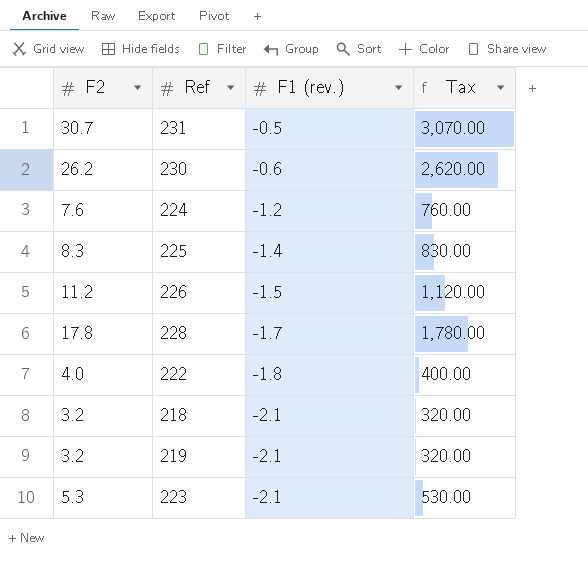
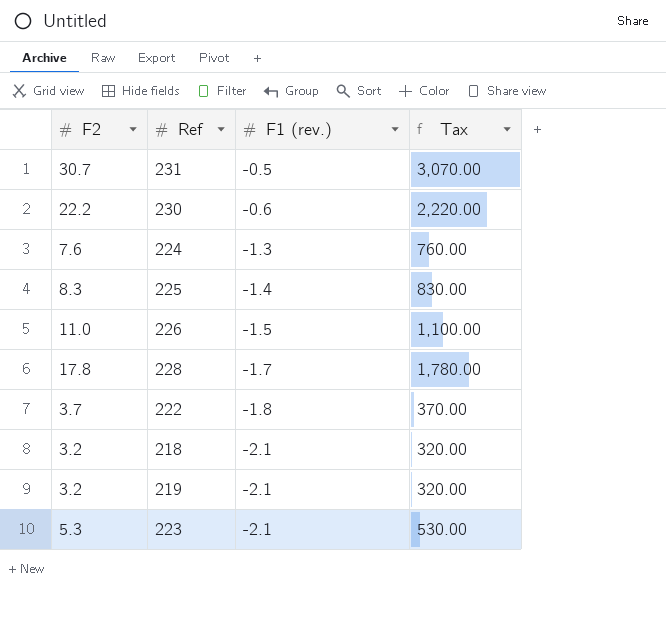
230 | F2: 26.2 -> 22.2
230 | Tax: 2,620.00 -> 2,220.00
224 | F1 (rev.): -1.2 -> -1.3
226 | F2: 11.2 -> 11.0
226 | Tax: 1,120.00 -> 1,100.00
222 | F2: 4.0 -> 3.7
222 | Tax: 400.00 -> 370.00

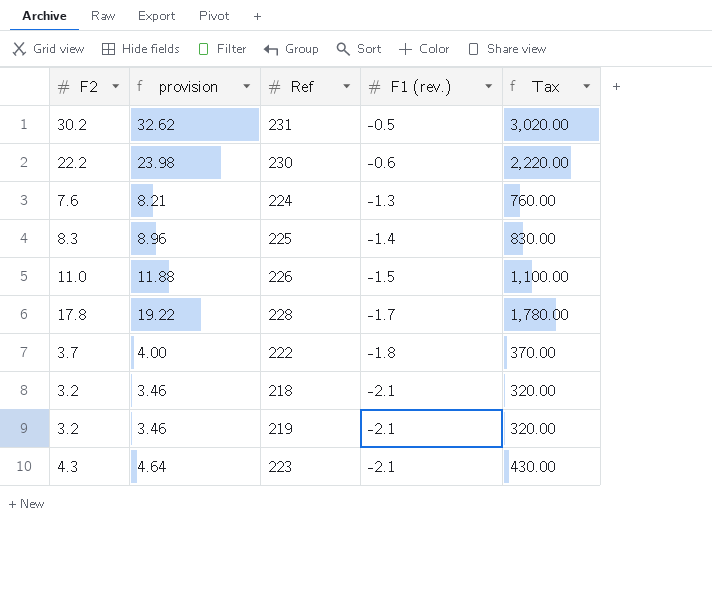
column provision | formula: none -> [F2] * 1.08
231 | F2: 30.7 -> 30.2
231 | Tax: 3,070.00 -> 3,020.00
223 | F2: 5.3 -> 4.3
223 | Tax: 530.00 -> 430.00

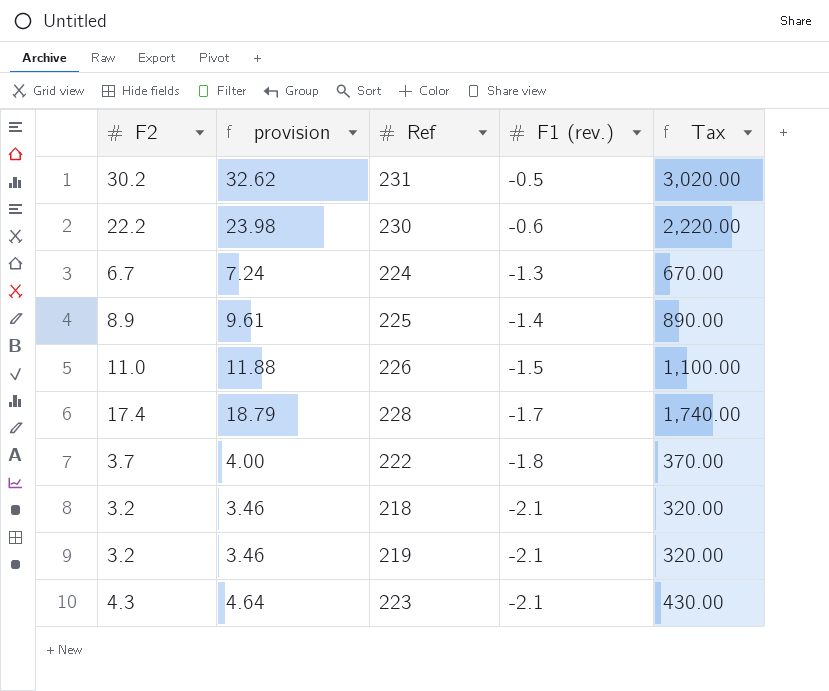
224 | F2: 7.6 -> 6.7
224 | provision: 8.21 -> 7.24
224 | Tax: 760.00 -> 670.00
225 | F2: 8.3 -> 8.9
225 | provision: 8.96 -> 9.61
225 | Tax: 830.00 -> 890.00
228 | F2: 17.8 -> 17.4
228 | provision: 19.22 -> 18.79
228 | Tax: 1,780.00 -> 1,740.00

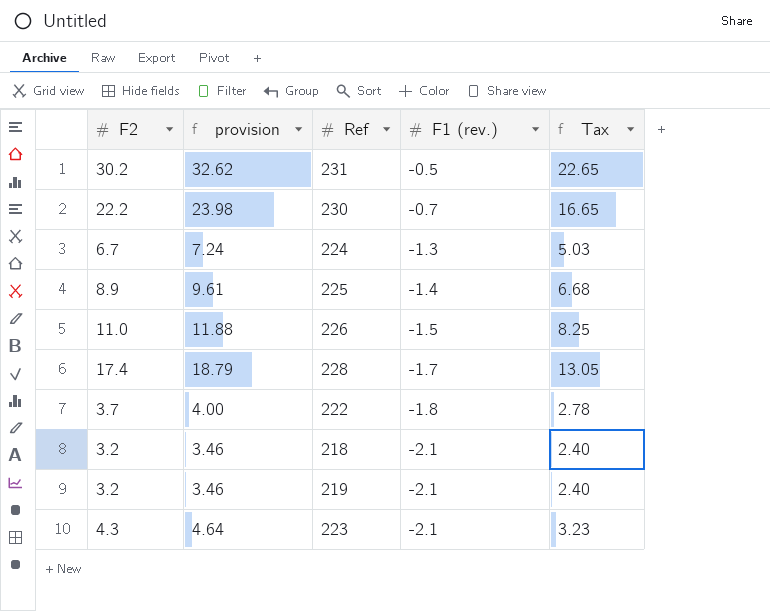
column Tax | formula: [F2] * 100 -> [F2] * 0.75
230 | F1 (rev.): -0.6 -> -0.7

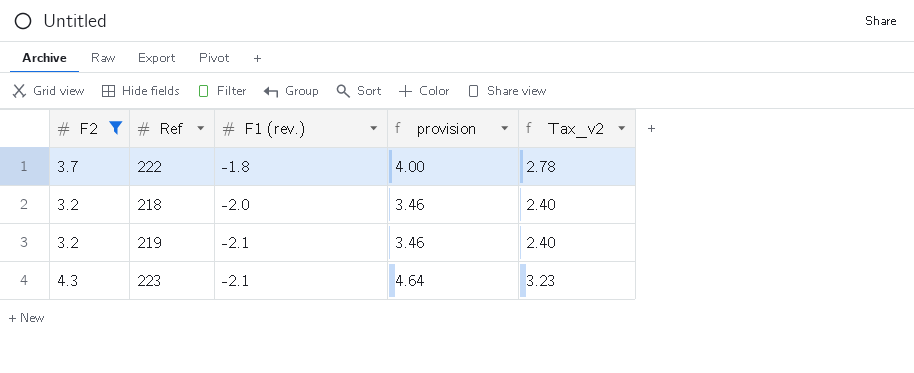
filter: none -> F2 <= 4.3
column provision | position: 2 -> 4
column name: Tax -> Tax_v2
218 | F1 (rev.): -2.1 -> -2.0

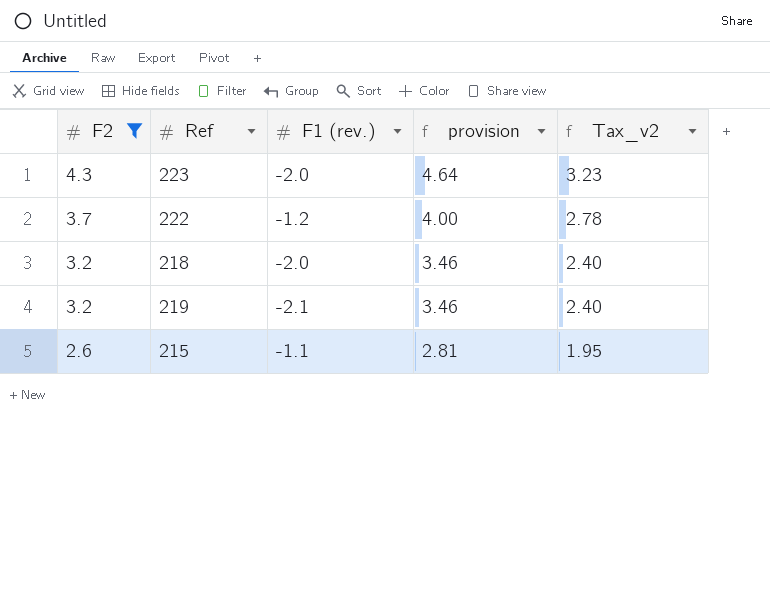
row order: F1 (rev.) descending -> F2 descending
223 | F1 (rev.): -2.1 -> -2.0
222 | F1 (rev.): -1.8 -> -1.2
row 215: none -> 2.6 | -1.1 | 2.81 | 1.95

